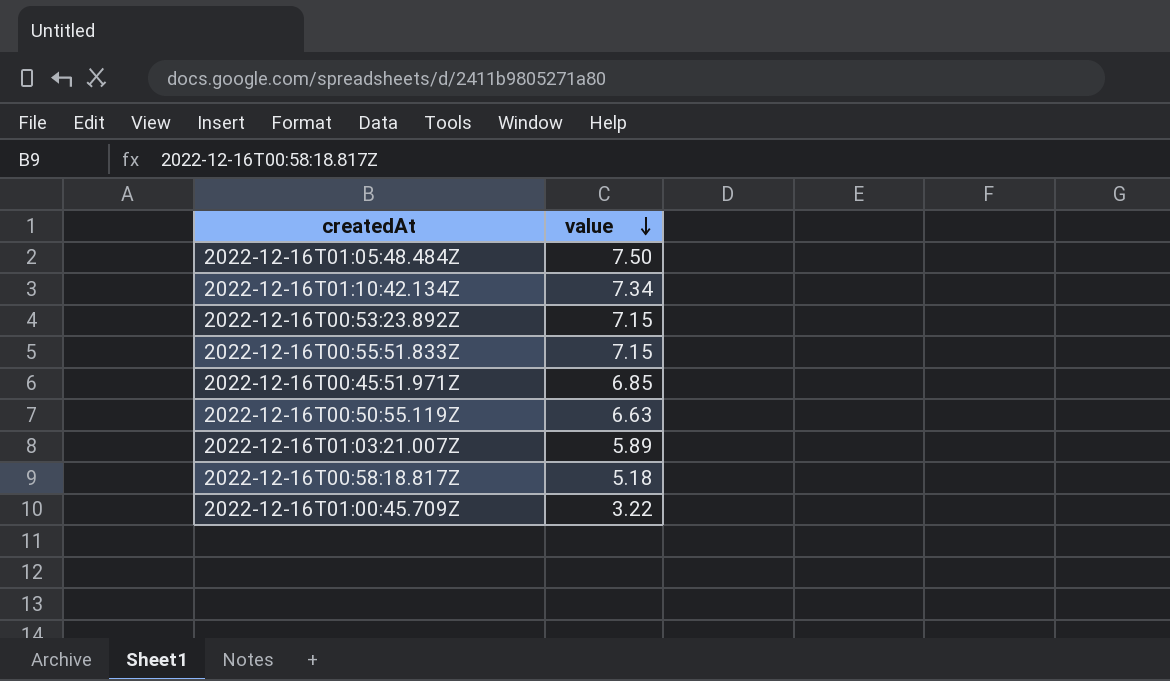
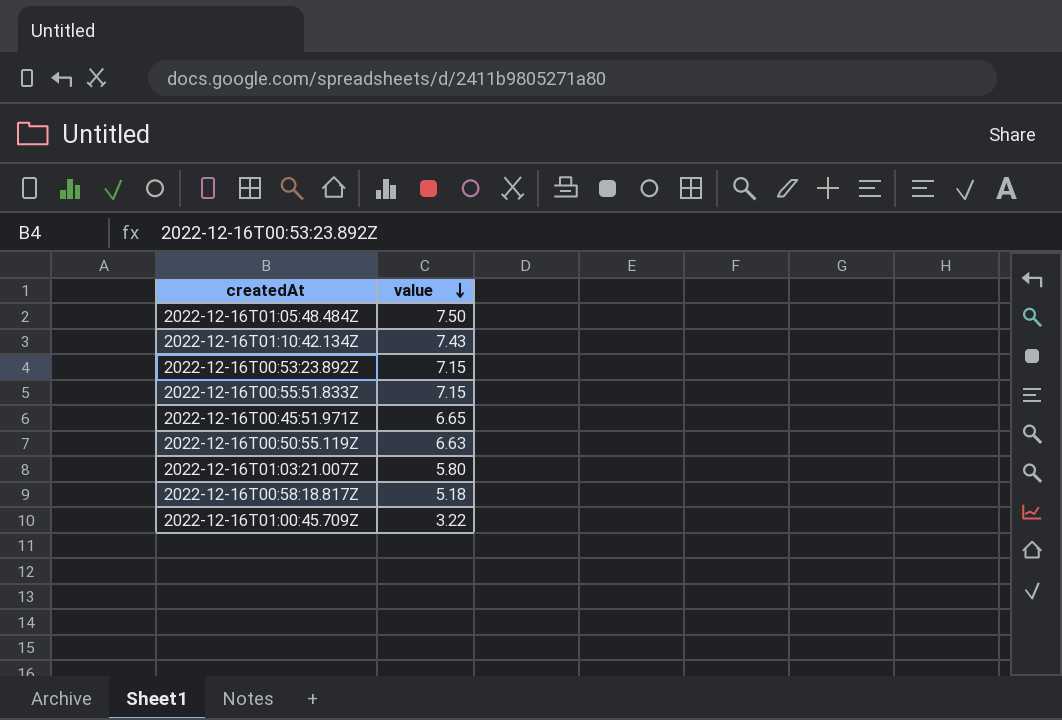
2022-12-16T01:10:42.134Z | value: 7.34 -> 7.43
2022-12-16T00:45:51.971Z | value: 6.85 -> 6.65
2022-12-16T01:03:21.007Z | value: 5.89 -> 5.80

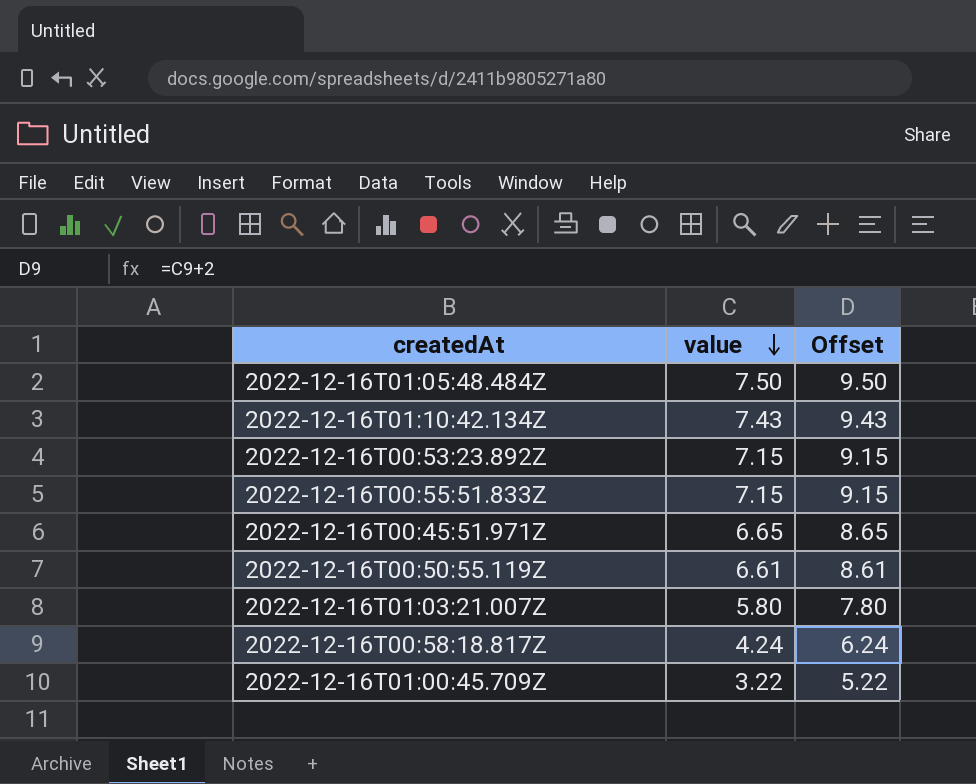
column Offset | formula: none -> [value] + 2
2022-12-16T00:50:55.119Z | value: 6.63 -> 6.61
2022-12-16T00:58:18.817Z | value: 5.18 -> 4.24

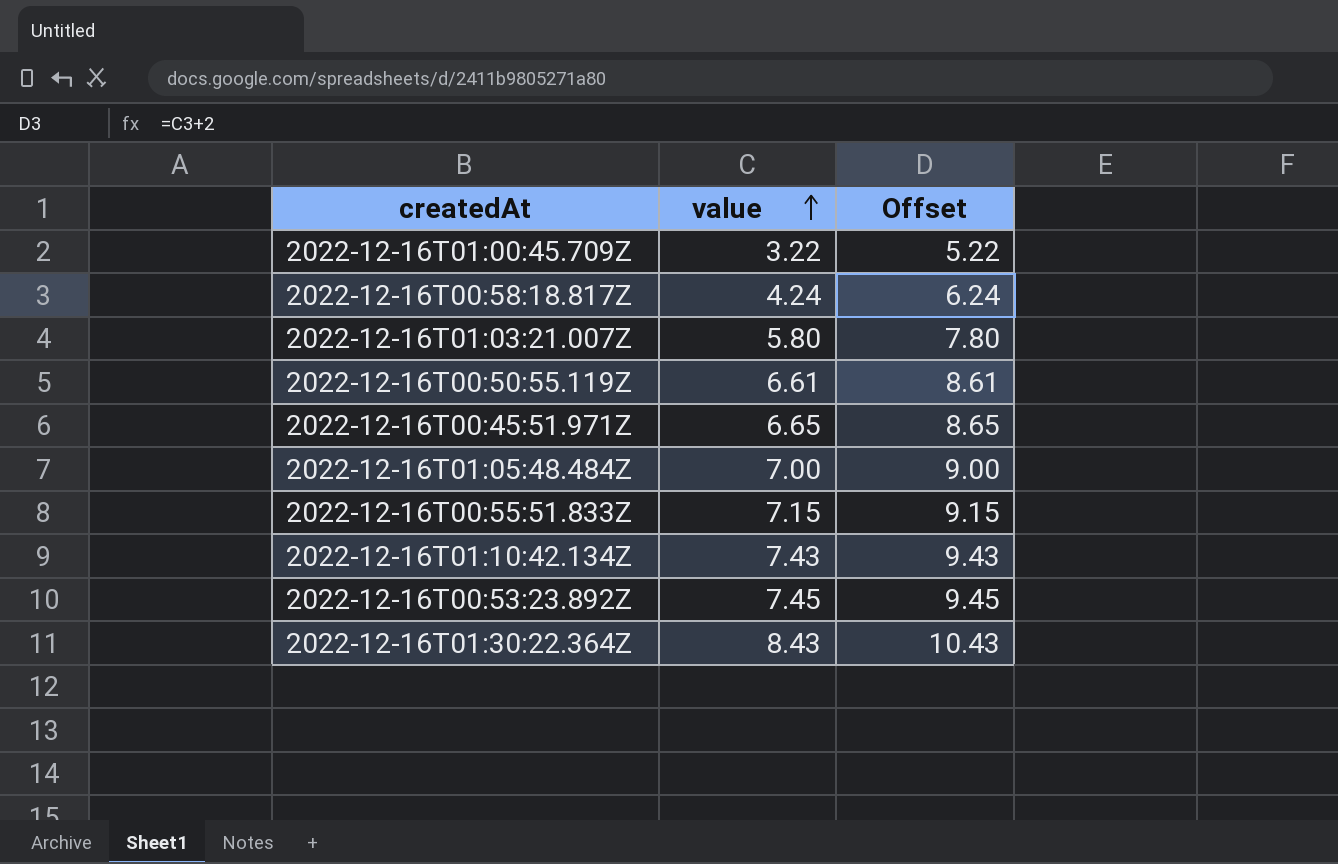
row order: value descending -> value ascending
2022-12-16T01:05:48.484Z | value: 7.50 -> 7.00
2022-12-16T01:05:48.484Z | Offset: 9.50 -> 9.00
2022-12-16T00:53:23.892Z | value: 7.15 -> 7.45
2022-12-16T00:53:23.892Z | Offset: 9.15 -> 9.45
row 2022-12-16T01:30:22.364Z: none -> 8.43 | 10.43

